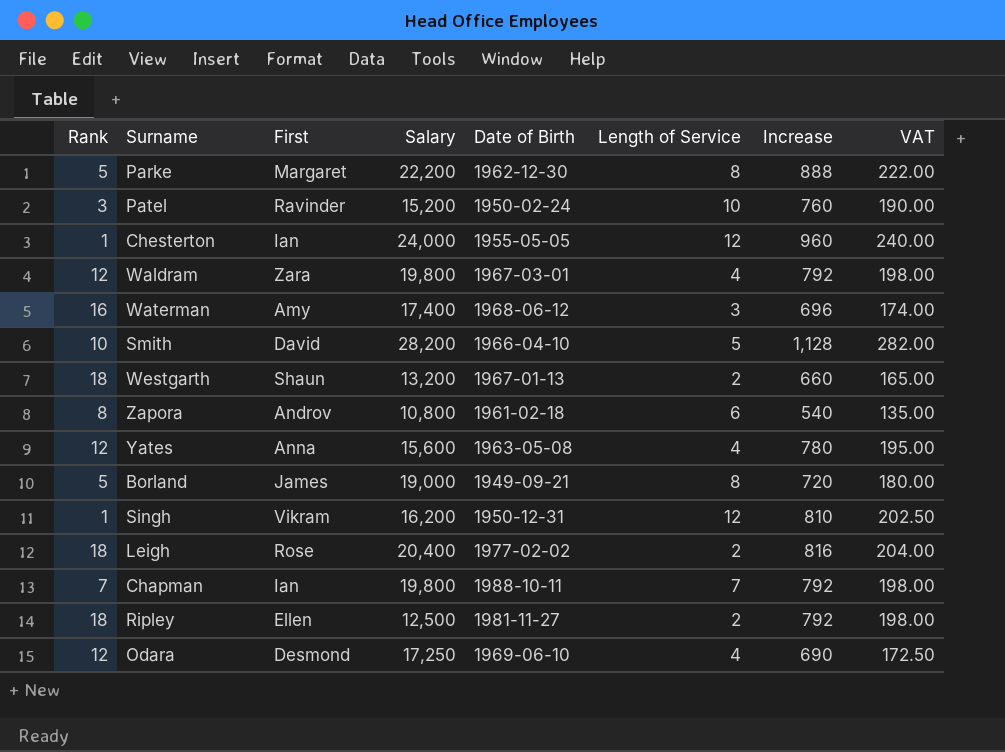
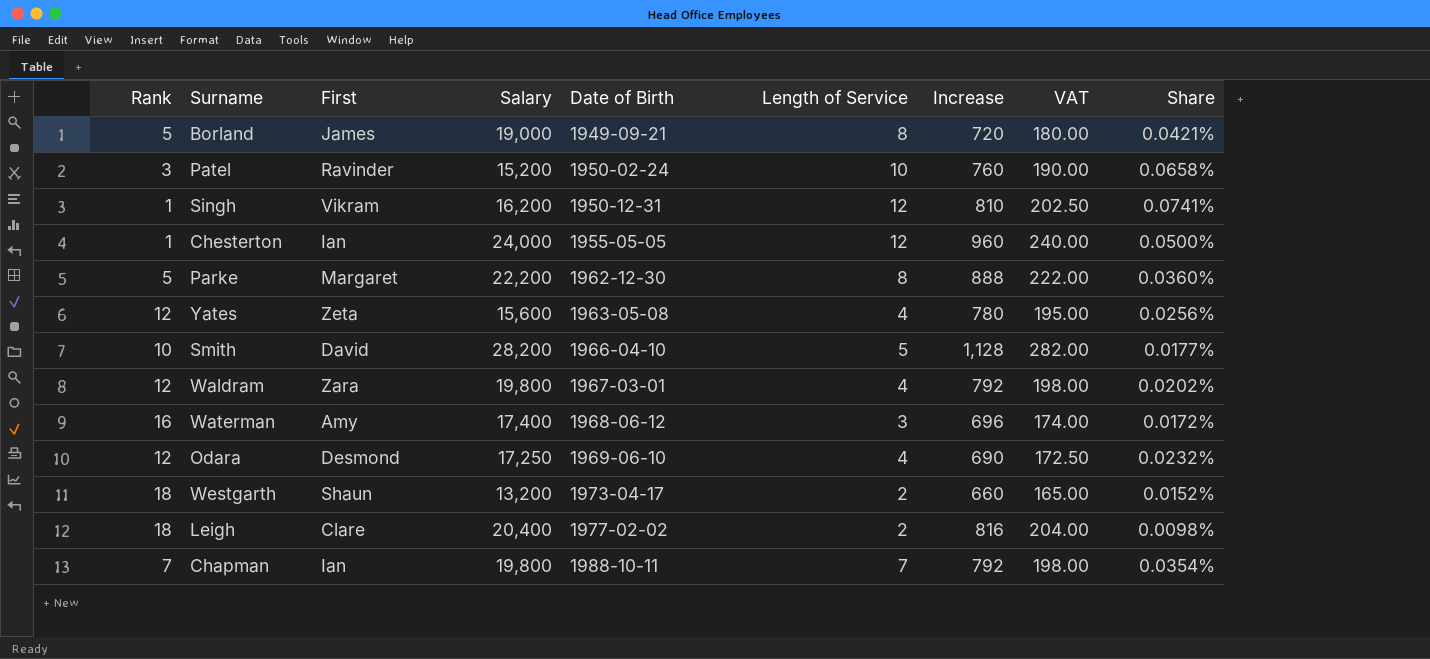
row order: none -> Date of Birth ascending
column Share | formula: none -> [Length of Service] / [Salary]
row Zapora: 8 | Androv | 10,800 | 1961-02-18 | 6 | 540 | 135.00 -> none
row Ripley: 18 | Ellen | 12,500 | 1981-11-27 | 2 | 792 | 198.00 -> none
Yates | First: Anna -> Zeta
Westgarth | Date of Birth: 1967-01-13 -> 1973-04-17
Leigh | First: Rose -> Clare

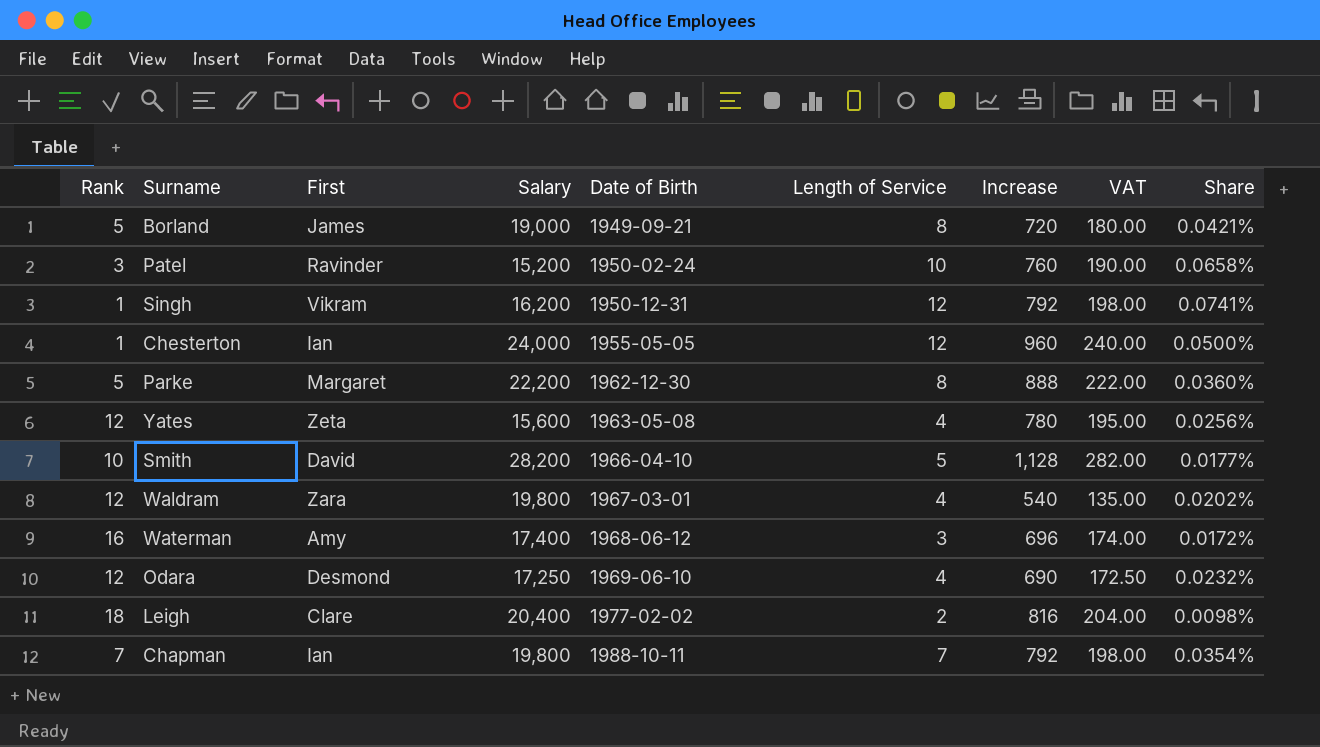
row Westgarth: 18 | Shaun | 13,200 | 1973-04-17 | 2 | 660 | 165.00 | 0.0152% -> none
Singh | Increase: 810 -> 792
Singh | VAT: 202.50 -> 198.00
Waldram | Increase: 792 -> 540
Waldram | VAT: 198.00 -> 135.00

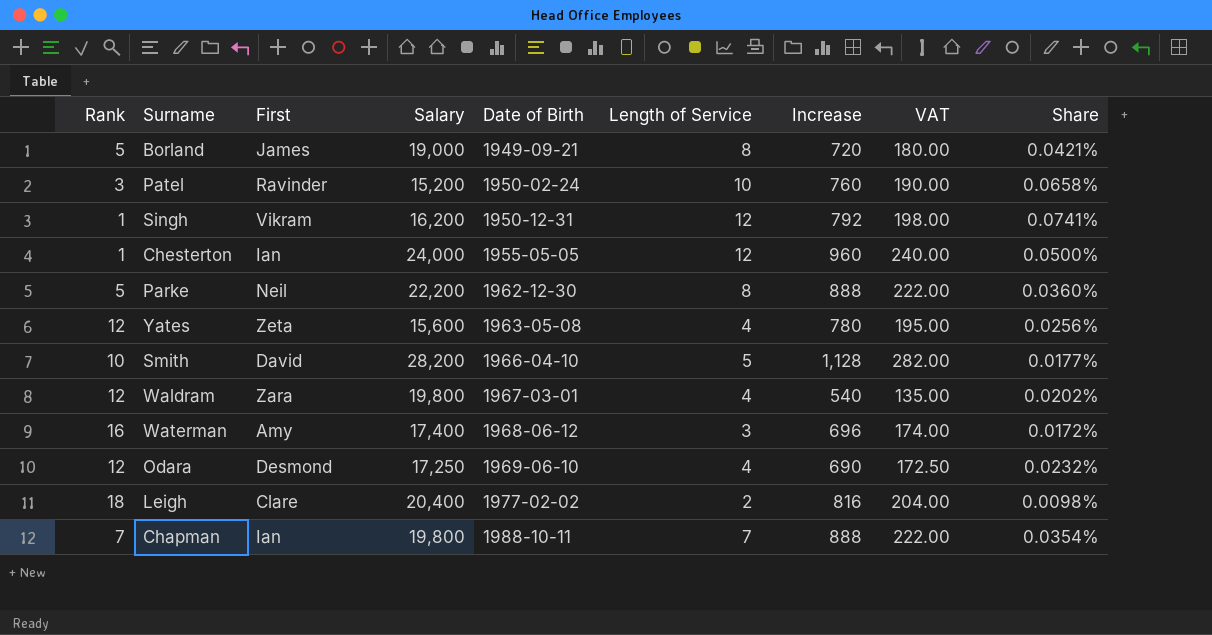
Parke | First: Margaret -> Neil
Chapman | Increase: 792 -> 888
Chapman | VAT: 198.00 -> 222.00

